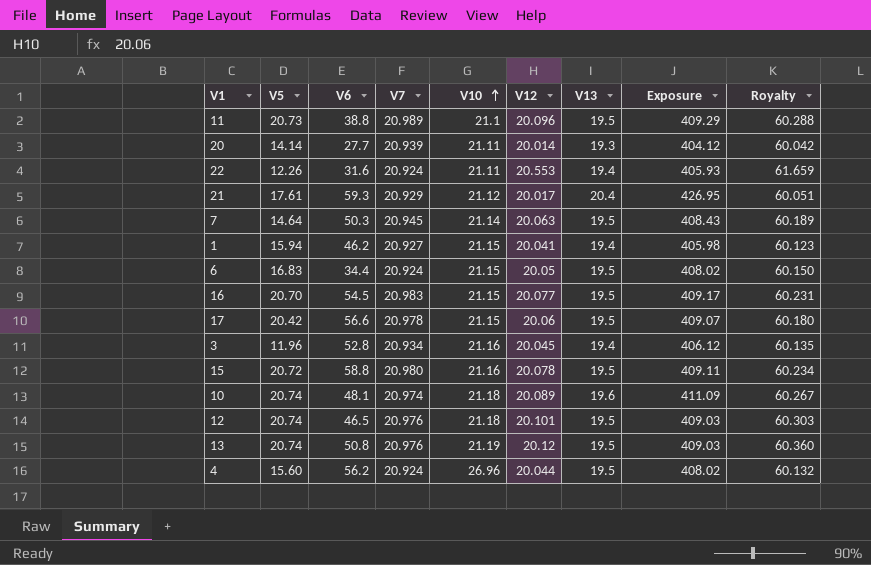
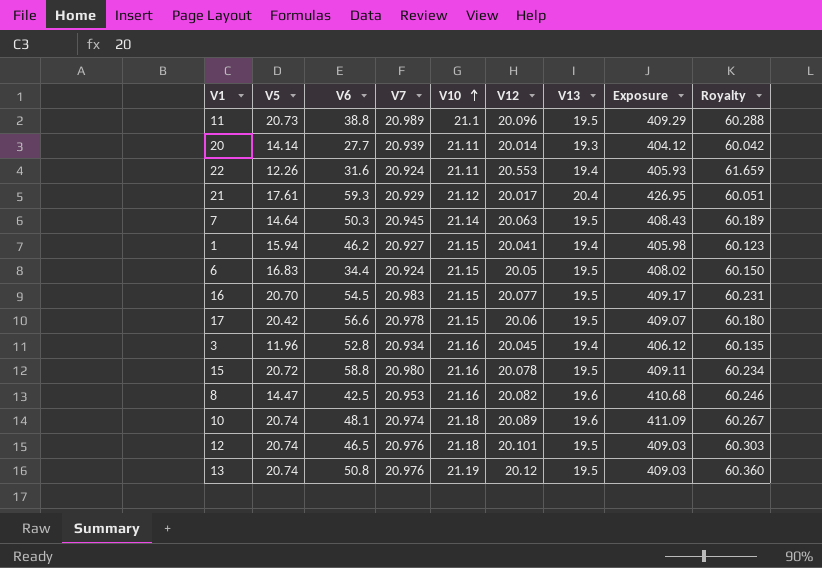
row 4: 15.60 | 56.2 | 20.924 | 26.96 | 20.044 | 19.5 | 408.02 | 60.132 -> none
row 8: none -> 14.47 | 42.5 | 20.953 | 21.16 | 20.082 | 19.6 | 410.68 | 60.246

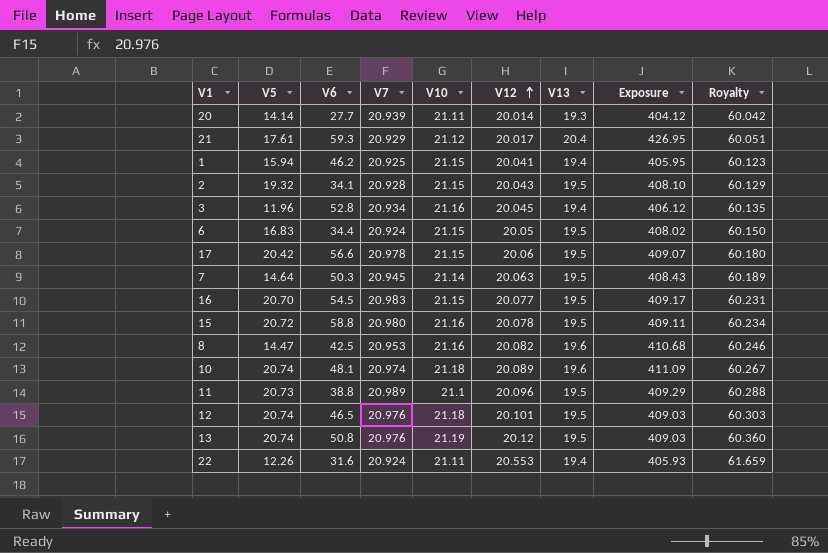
row order: V10 ascending -> V12 ascending
1 | V7: 20.927 -> 20.925
1 | Exposure: 405.98 -> 405.95
row 2: none -> 19.32 | 34.1 | 20.928 | 21.15 | 20.043 | 19.5 | 408.10 | 60.129

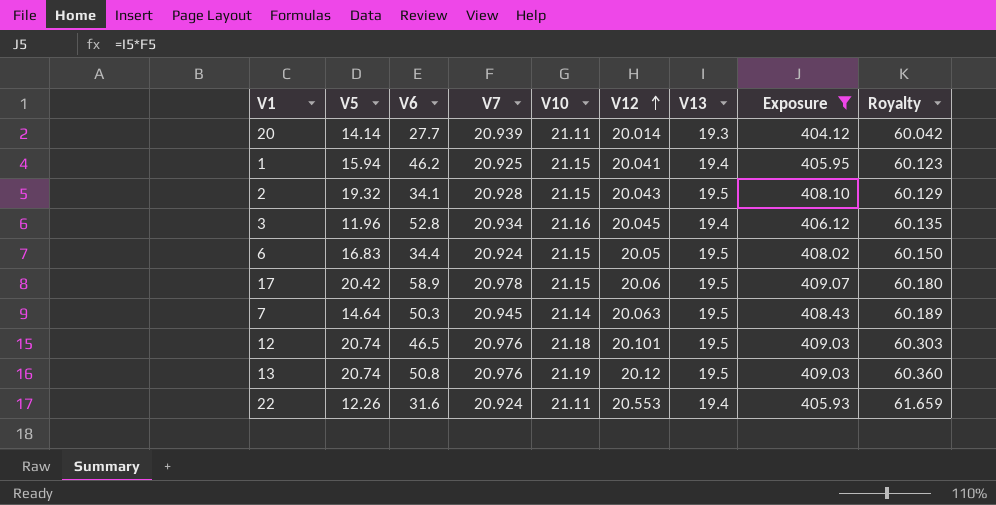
filter: none -> Exposure <= 409.07
17 | V6: 56.6 -> 58.9

